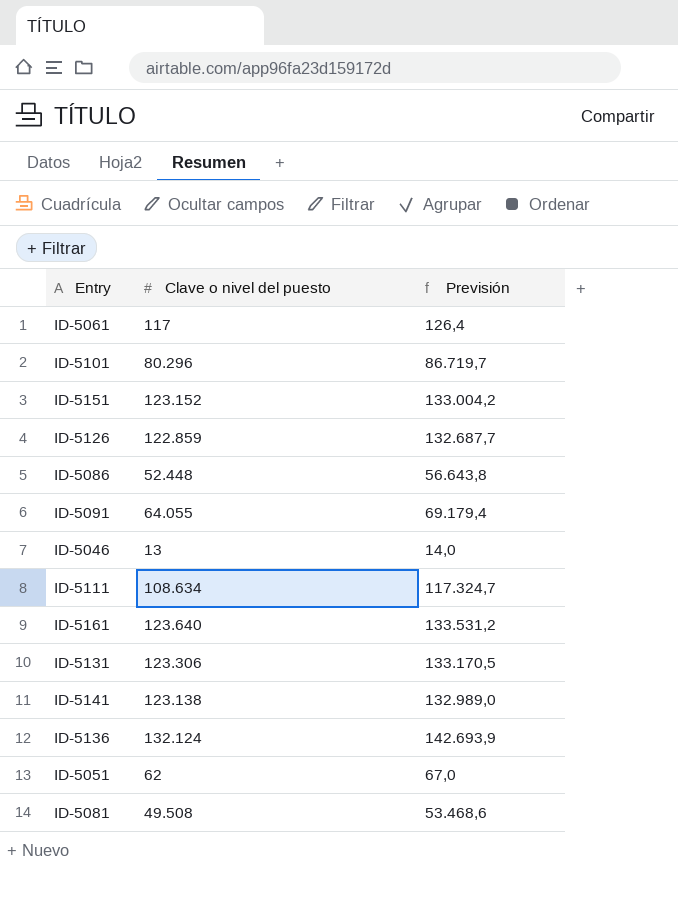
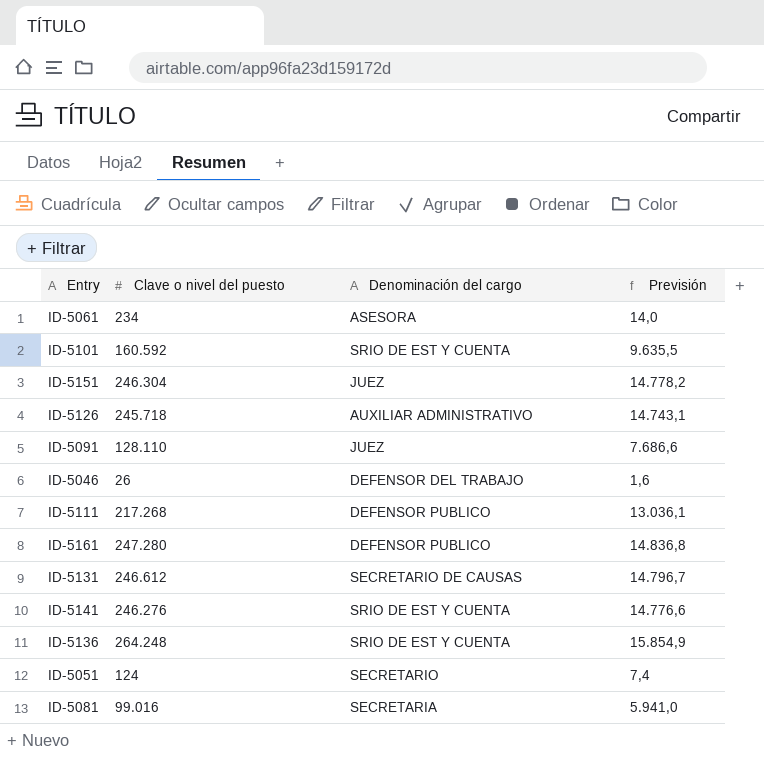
column Denominación del cargo | position: none -> 3
column Previsión | formula: [Clave o nivel del puesto] * 1,08 -> [Clave o nivel del puesto] * 0,06
row ID-5086: 52.448 | 56.643,8 -> none
ID-5061 | Clave o nivel del puesto: 117 -> 234
ID-5101 | Clave o nivel del puesto: 80.296 -> 160.592
ID-5151 | Clave o nivel del puesto: 123.152 -> 246.304
ID-5126 | Clave o nivel del puesto: 122.859 -> 245.718
ID-5091 | Clave o nivel del puesto: 64.055 -> 128.110
ID-5046 | Clave o nivel del puesto: 13 -> 26
ID-5111 | Clave o nivel del puesto: 108.634 -> 217.268
ID-5161 | Clave o nivel del puesto: 123.640 -> 247.280
ID-5131 | Clave o nivel del puesto: 123.306 -> 246.612
ID-5141 | Clave o nivel del puesto: 123.138 -> 246.276
ID-5136 | Clave o nivel del puesto: 132.124 -> 264.248
ID-5051 | Clave o nivel del puesto: 62 -> 124
ID-5081 | Clave o nivel del puesto: 49.508 -> 99.016

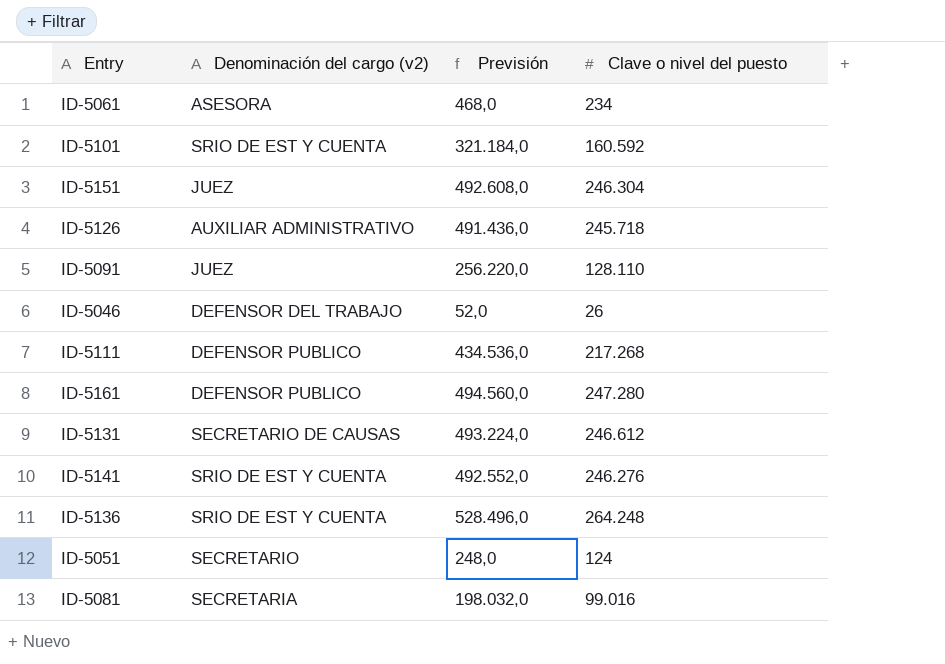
column name: Denominación del cargo -> Denominación del cargo (v2)
column Previsión | formula: [Clave o nivel del puesto] * 0,06 -> [Clave o nivel del puesto] * 2
column Clave o nivel del puesto | position: 2 -> 4

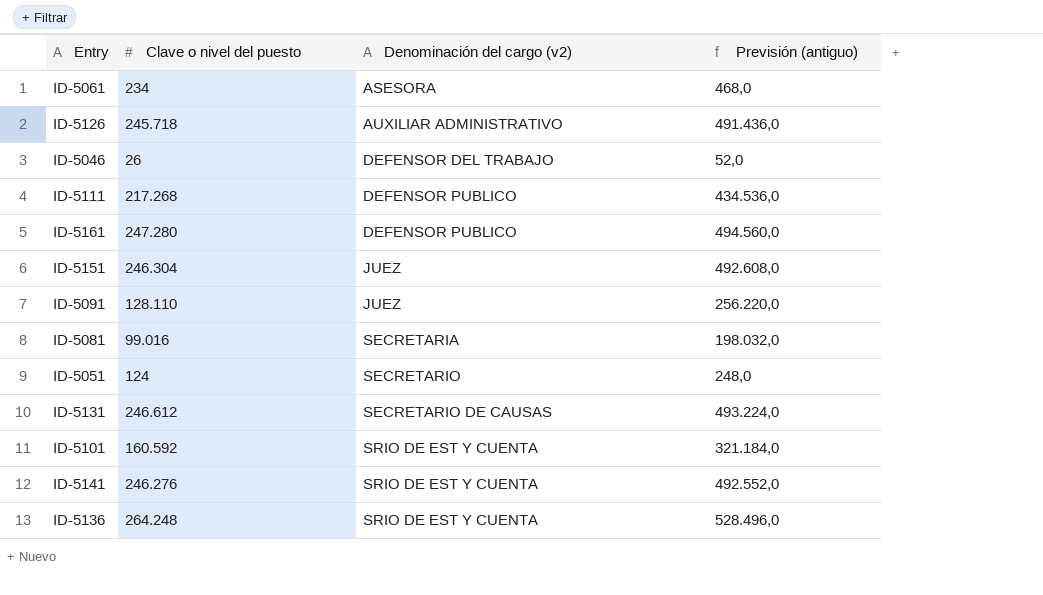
row order: none -> Denominación del cargo (v2) ascending
column Clave o nivel del puesto | position: 4 -> 2
column name: Previsión -> Previsión (antiguo)

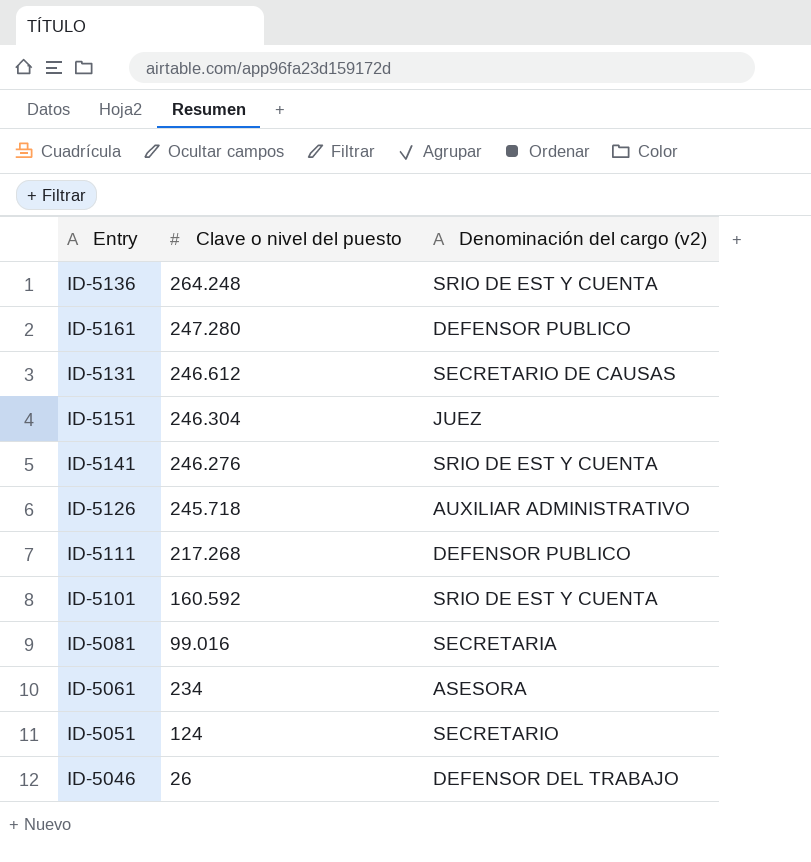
row order: Denominación del cargo (v2) ascending -> Clave o nivel del puesto descending
column Previsión (antiguo) | formula: [Clave o nivel del puesto] * 2 -> none
row ID-5091: 128.110 | JUEZ | 256.220,0 -> none

